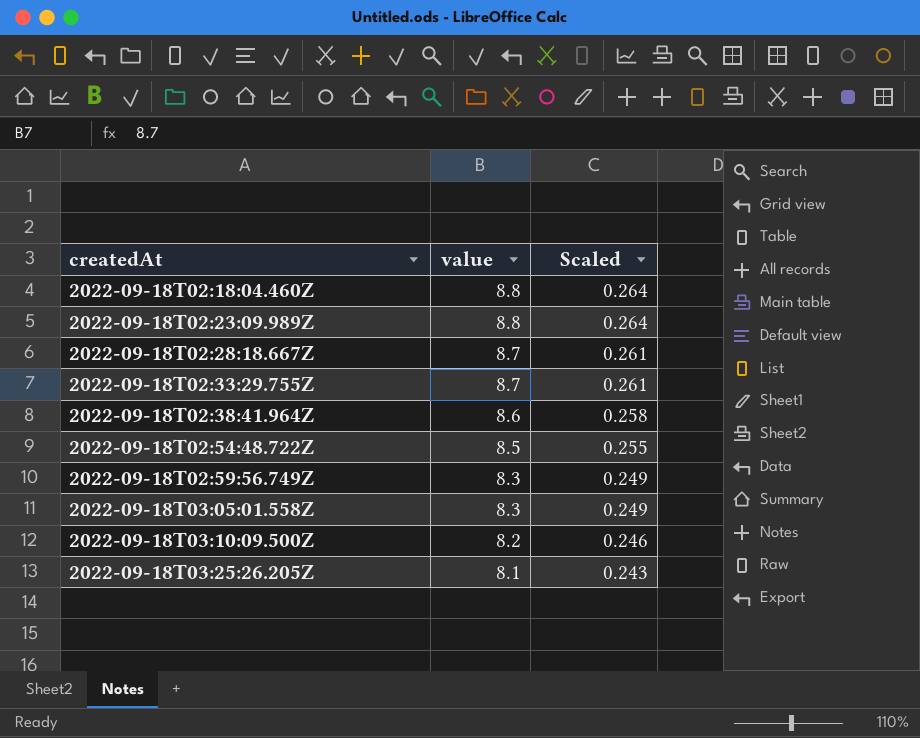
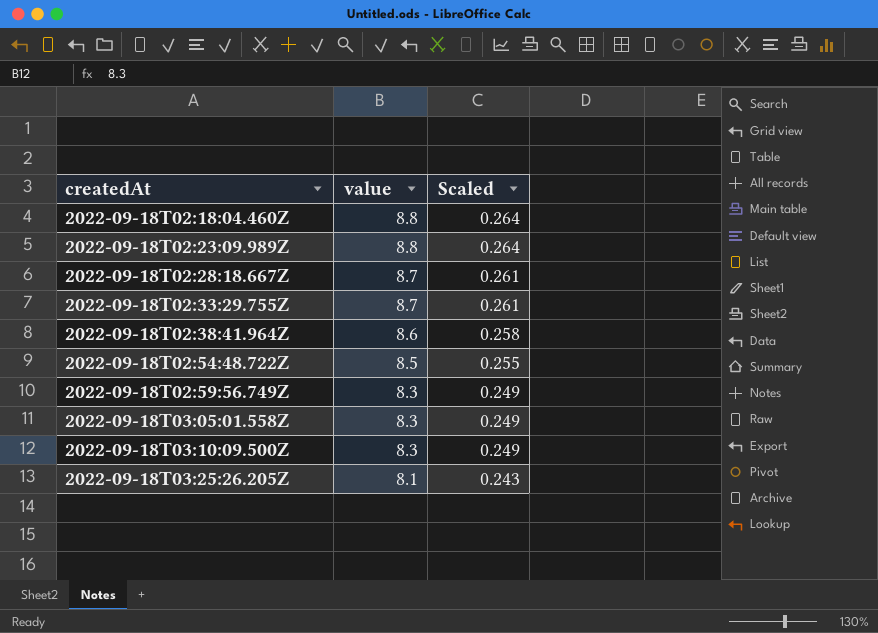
2022-09-18T03:10:09.500Z | value: 8.2 -> 8.3
2022-09-18T03:10:09.500Z | Scaled: 0.246 -> 0.249

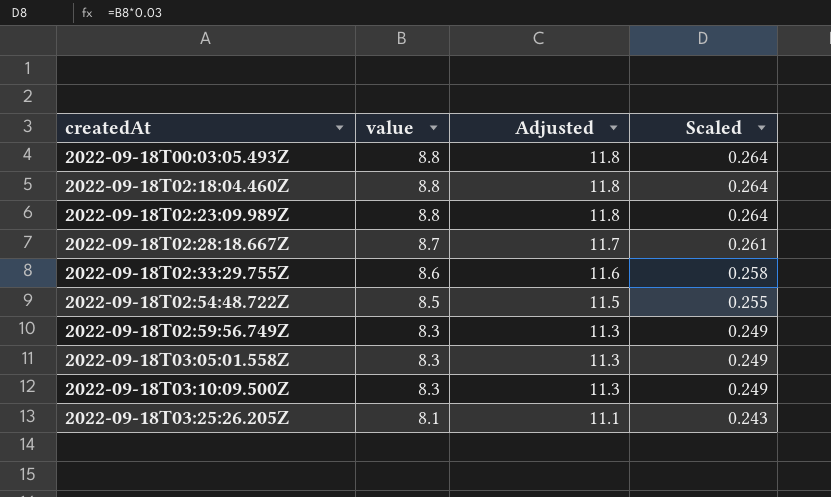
column Adjusted | formula: none -> [value] + 3
row 2022-09-18T02:38:41.964Z: 8.6 | 0.258 -> none
row 2022-09-18T00:03:05.493Z: none -> 8.8 | 11.8 | 0.264
2022-09-18T02:33:29.755Z | value: 8.7 -> 8.6
2022-09-18T02:33:29.755Z | Scaled: 0.261 -> 0.258

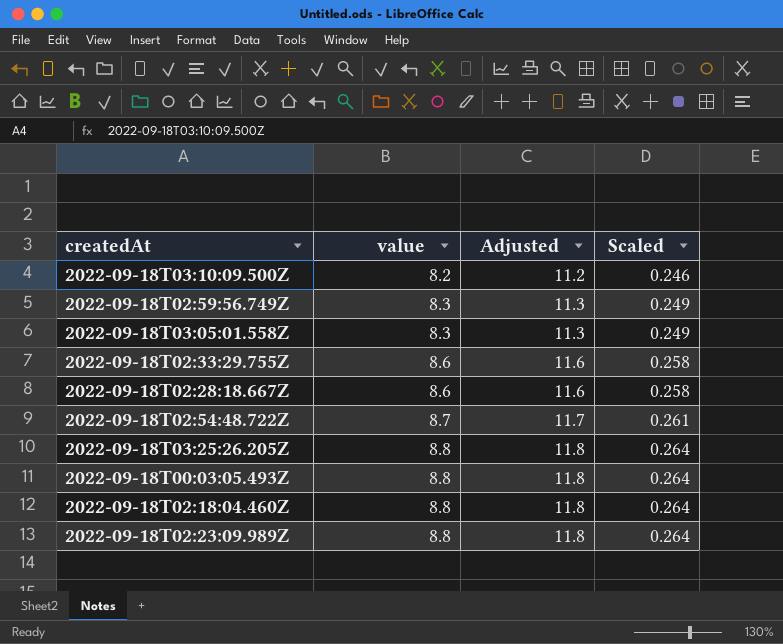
row order: createdAt ascending -> value ascending
2022-09-18T03:10:09.500Z | value: 8.3 -> 8.2
2022-09-18T03:10:09.500Z | Adjusted: 11.3 -> 11.2
2022-09-18T03:10:09.500Z | Scaled: 0.249 -> 0.246
2022-09-18T02:28:18.667Z | value: 8.7 -> 8.6
2022-09-18T02:28:18.667Z | Adjusted: 11.7 -> 11.6
2022-09-18T02:28:18.667Z | Scaled: 0.261 -> 0.258
2022-09-18T02:54:48.722Z | value: 8.5 -> 8.7
2022-09-18T02:54:48.722Z | Adjusted: 11.5 -> 11.7
2022-09-18T02:54:48.722Z | Scaled: 0.255 -> 0.261
2022-09-18T03:25:26.205Z | value: 8.1 -> 8.8
2022-09-18T03:25:26.205Z | Adjusted: 11.1 -> 11.8
2022-09-18T03:25:26.205Z | Scaled: 0.243 -> 0.264

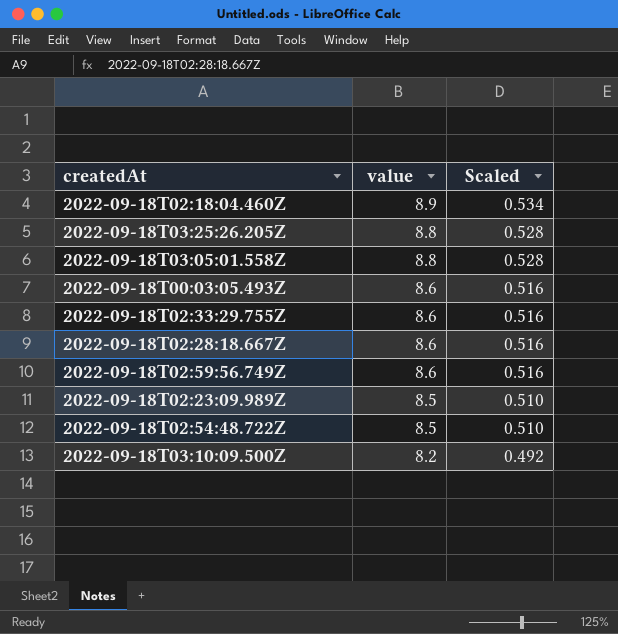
row order: value ascending -> value descending
column Adjusted | formula: [value] + 3 -> none
column Scaled | formula: [value] * 0.03 -> [value] * 0.06
2022-09-18T02:18:04.460Z | value: 8.8 -> 8.9
2022-09-18T03:05:01.558Z | value: 8.3 -> 8.8
2022-09-18T00:03:05.493Z | value: 8.8 -> 8.6
2022-09-18T02:59:56.749Z | value: 8.3 -> 8.6
2022-09-18T02:23:09.989Z | value: 8.8 -> 8.5
2022-09-18T02:54:48.722Z | value: 8.7 -> 8.5

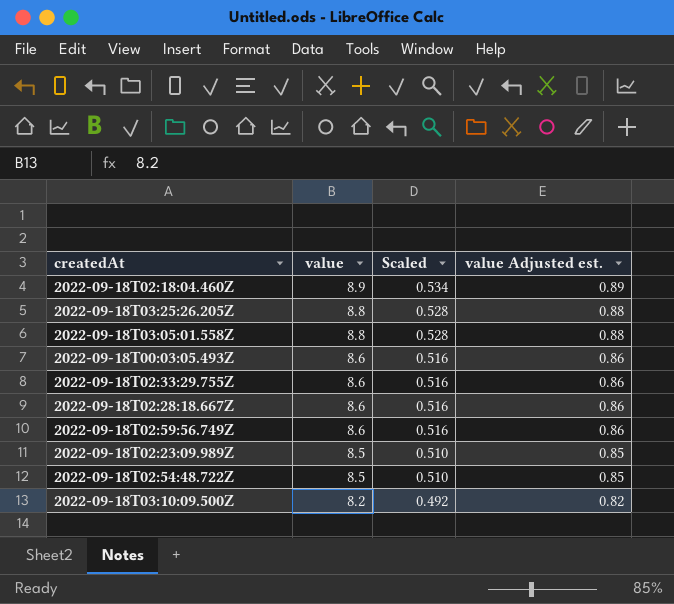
column value Adjusted est. | formula: none -> [value] * 0.1

